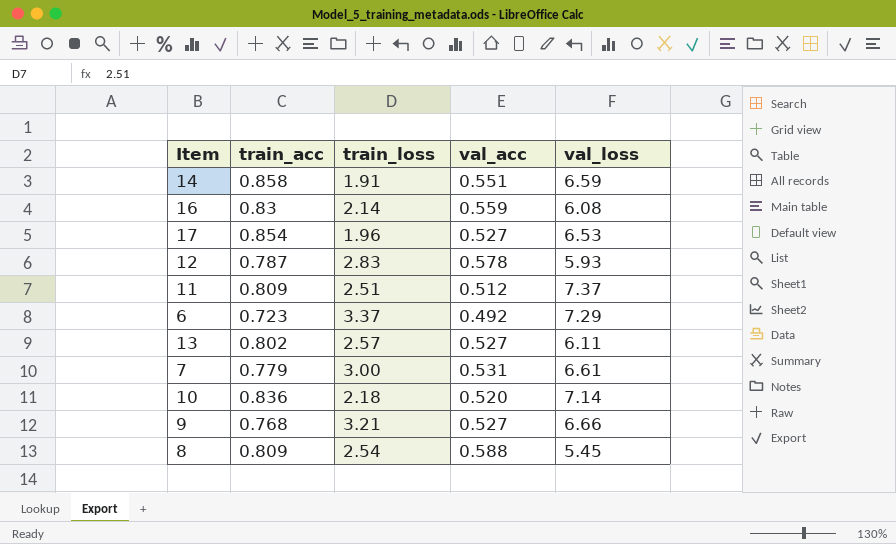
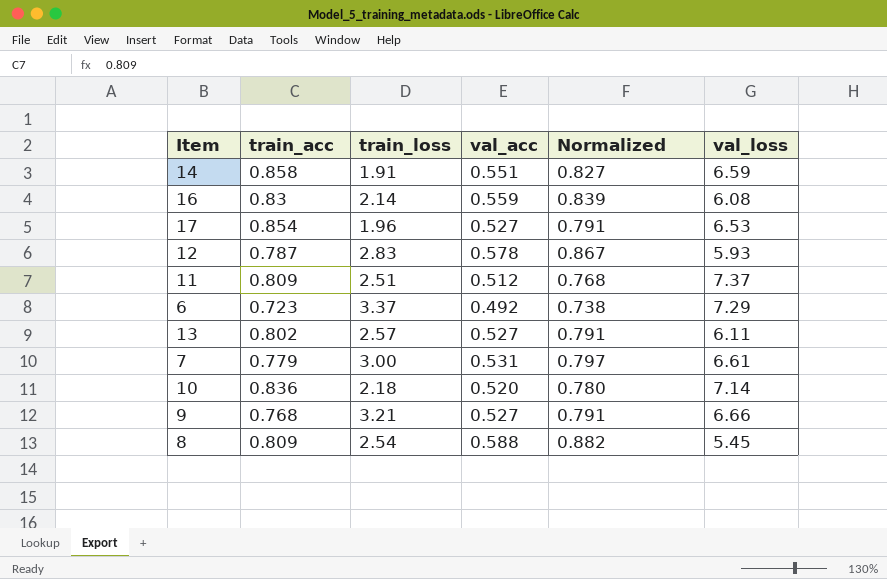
column Normalized | formula: none -> [val_acc] * 1.5

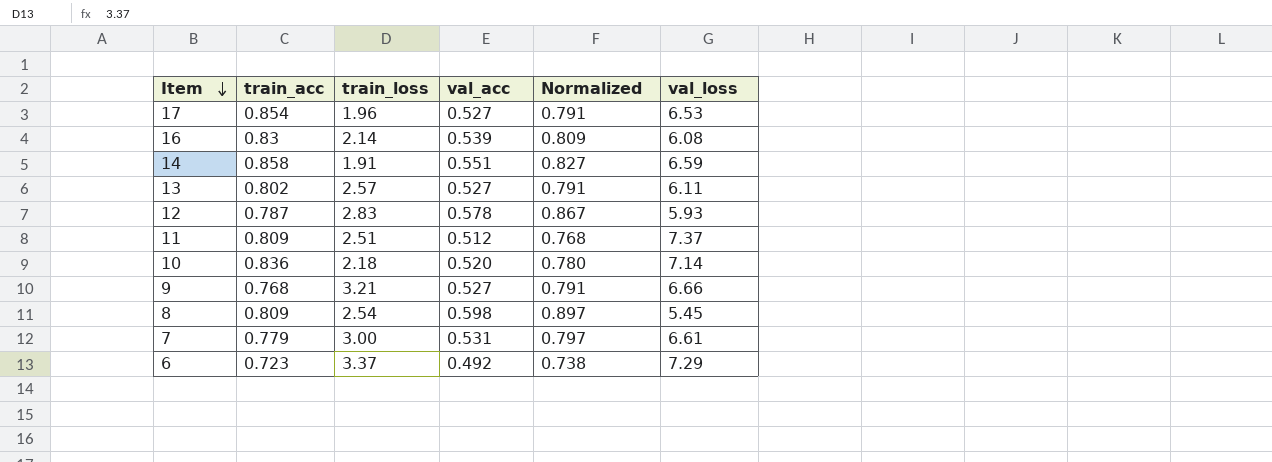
row order: none -> Item descending
16 | val_acc: 0.559 -> 0.539
16 | Normalized: 0.839 -> 0.809
8 | val_acc: 0.588 -> 0.598
8 | Normalized: 0.882 -> 0.897

